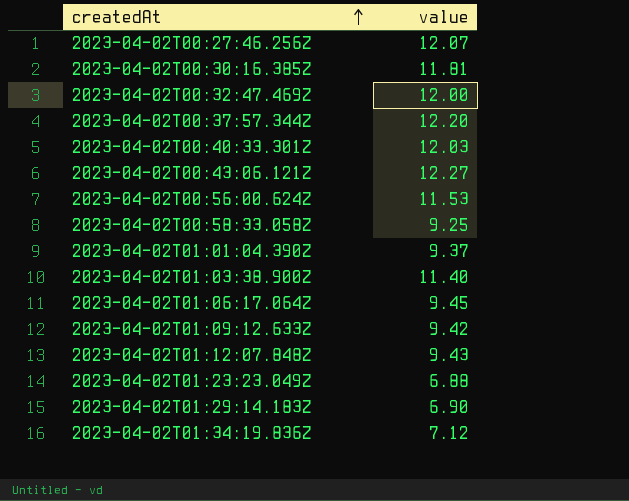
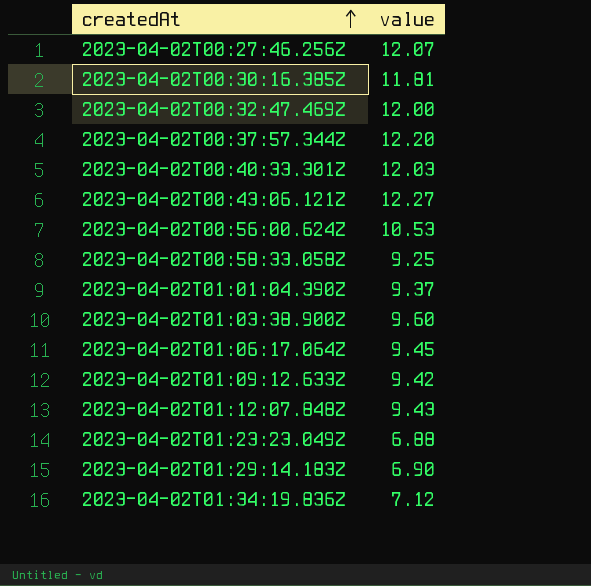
2023-04-02T00:56:00.624Z | value: 11.53 -> 10.53
2023-04-02T01:03:38.900Z | value: 11.40 -> 9.60

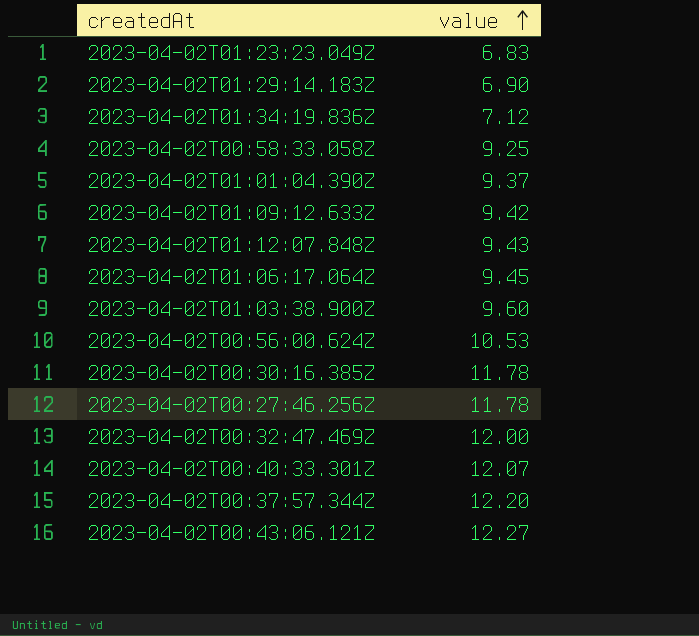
row order: createdAt ascending -> value ascending
2023-04-02T01:23:23.049Z | value: 6.88 -> 6.83
2023-04-02T00:30:16.385Z | value: 11.81 -> 11.78
2023-04-02T00:27:46.256Z | value: 12.07 -> 11.78
2023-04-02T00:40:33.301Z | value: 12.03 -> 12.07

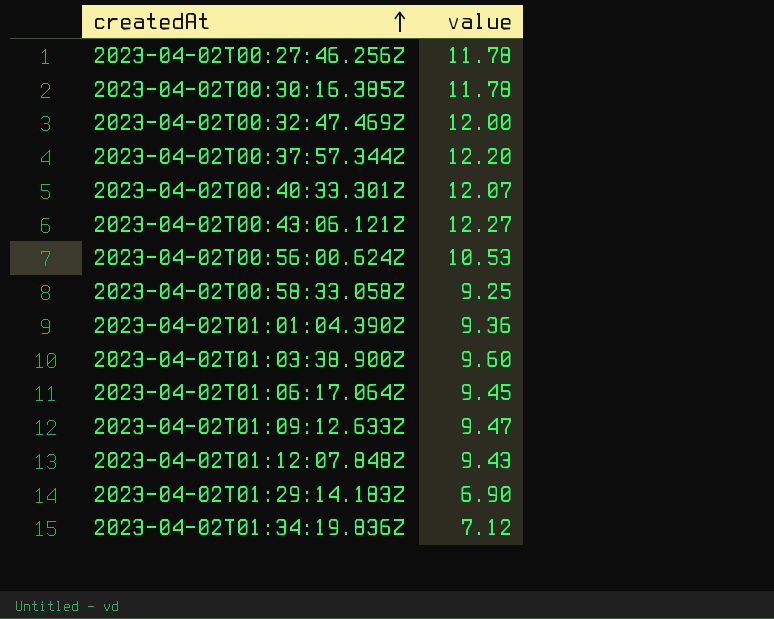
row order: value ascending -> createdAt ascending
row 2023-04-02T01:23:23.049Z: 6.83 -> none
2023-04-02T01:01:04.390Z | value: 9.37 -> 9.36
2023-04-02T01:09:12.633Z | value: 9.42 -> 9.47

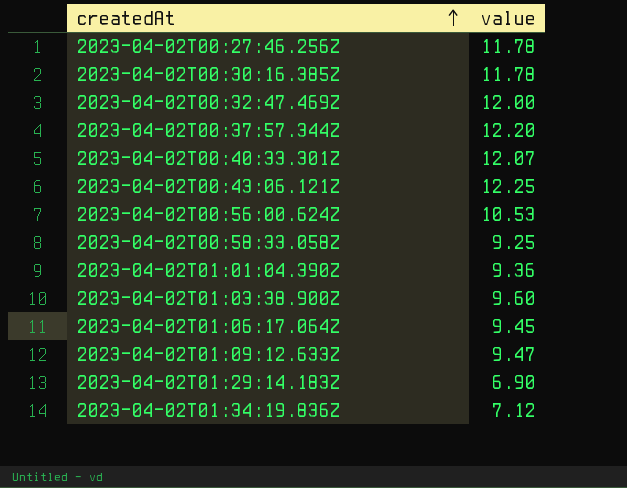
row 2023-04-02T01:12:07.848Z: 9.43 -> none
2023-04-02T00:43:06.121Z | value: 12.27 -> 12.25

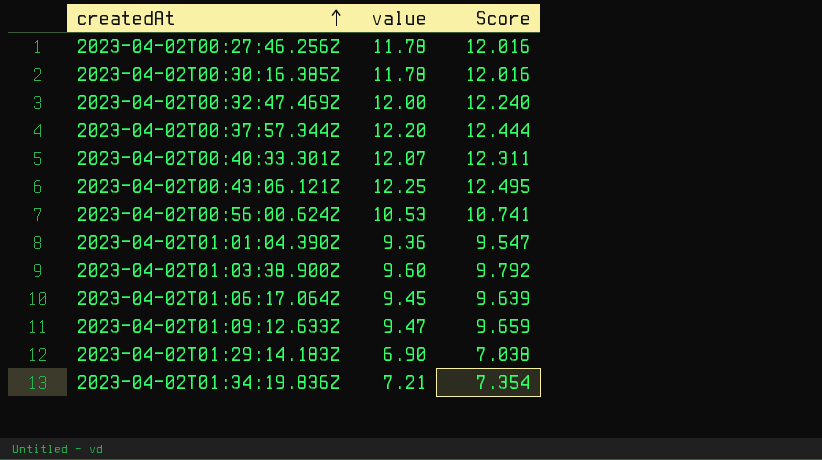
column Score | formula: none -> [value] * 1.02
row 2023-04-02T00:58:33.058Z: 9.25 -> none
2023-04-02T01:34:19.836Z | value: 7.12 -> 7.21

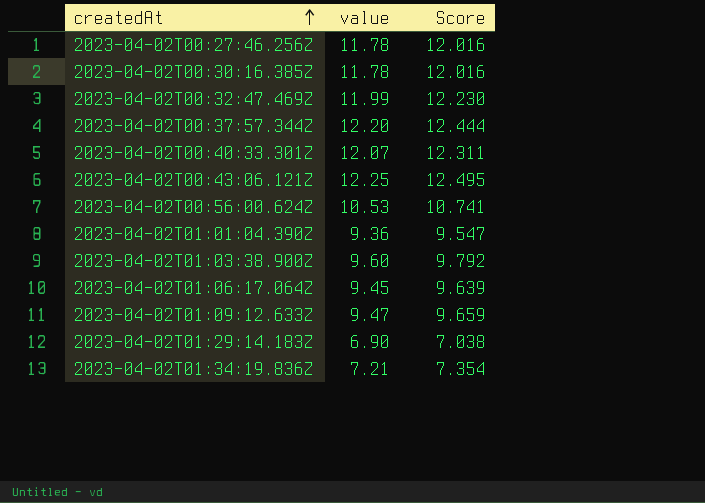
2023-04-02T00:32:47.469Z | value: 12.00 -> 11.99
2023-04-02T00:32:47.469Z | Score: 12.240 -> 12.230

